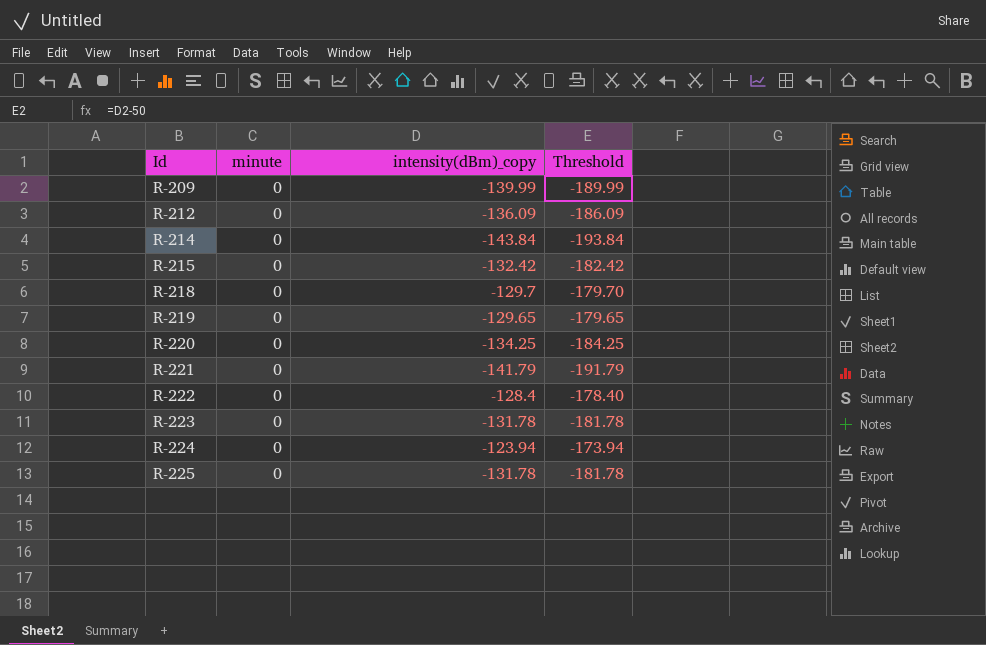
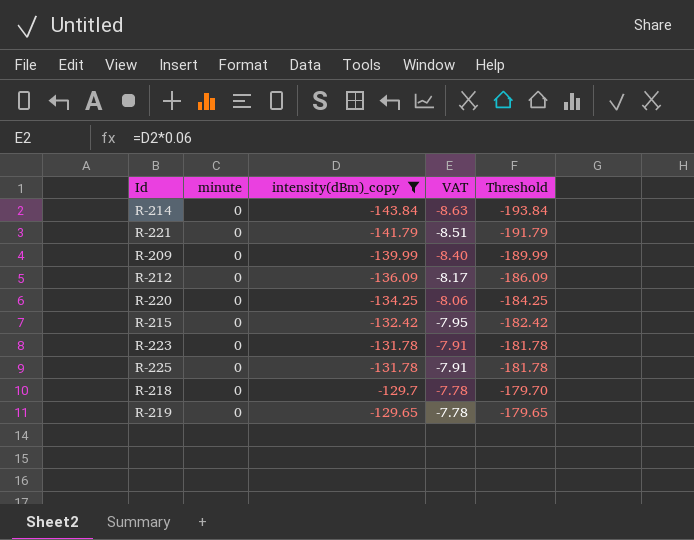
filter: none -> intensity(dBm)_copy <= -129.65
row order: Id ascending -> intensity(dBm)_copy ascending
column VAT | formula: none -> [intensity(dBm)_copy] * 0.06

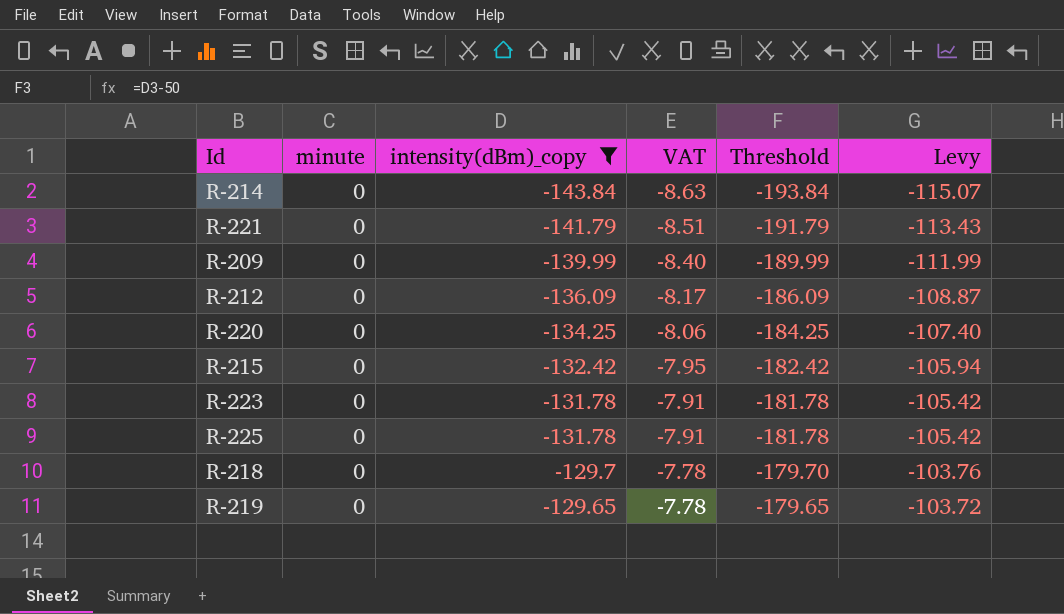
column Levy | formula: none -> [intensity(dBm)_copy] * 0.8

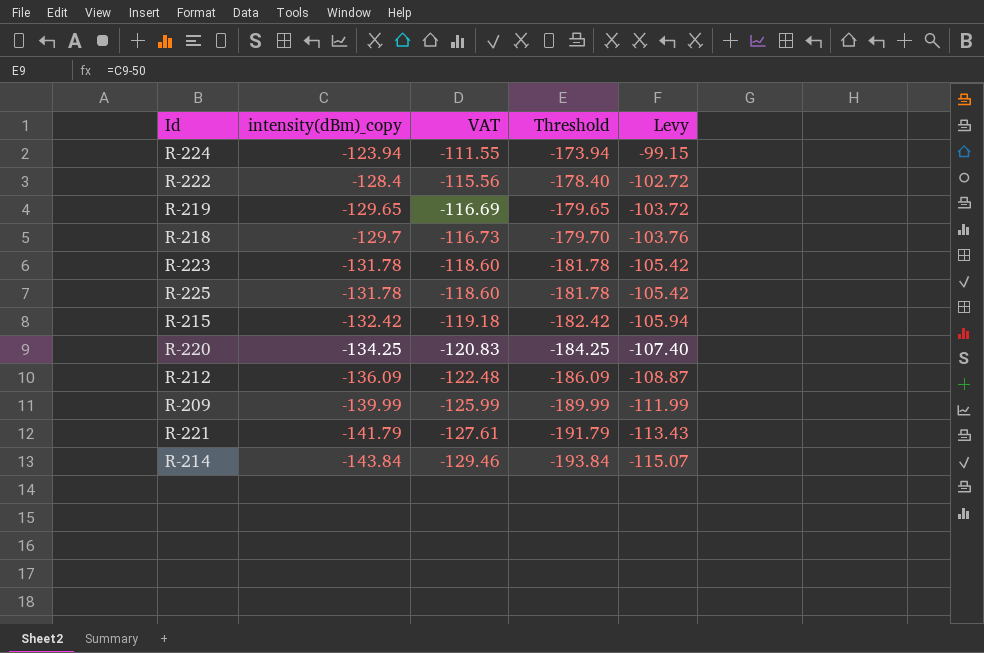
filter: intensity(dBm)_copy <= -129.65 -> none
row order: intensity(dBm)_copy ascending -> intensity(dBm)_copy descending
column minute | position: 2 -> none
column VAT | formula: [intensity(dBm)_copy] * 0.06 -> [intensity(dBm)_copy] * 0.9

